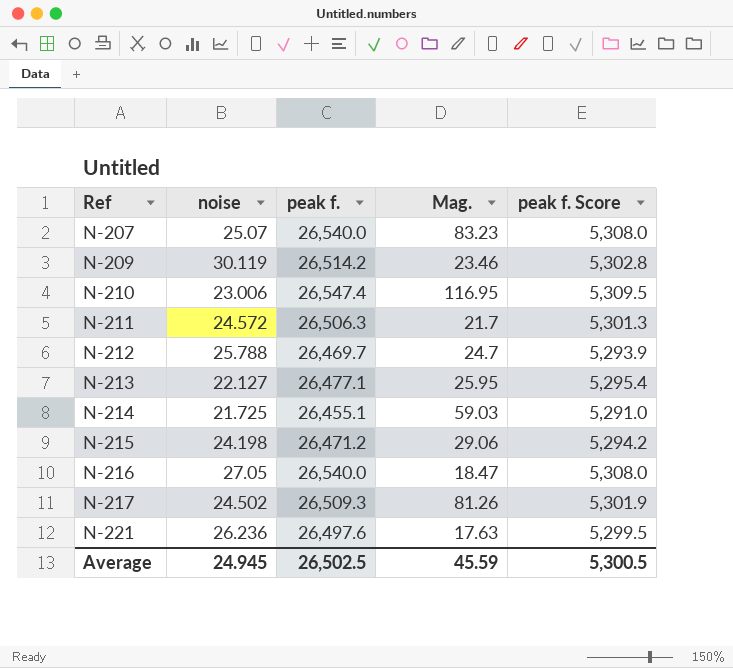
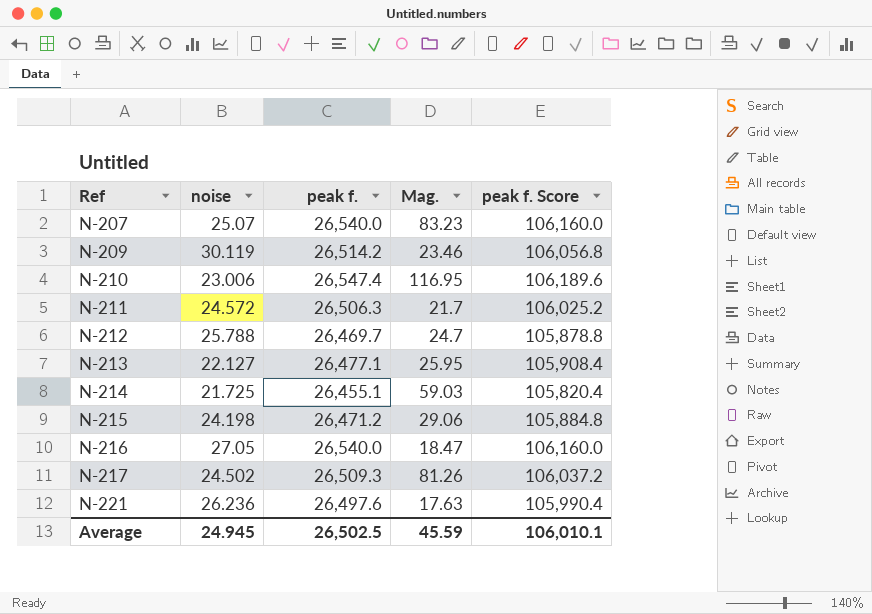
column peak f. Score | formula: [peak f.] * 0.2 -> [peak f.] * 4
Average | peak f. Score: 5,300.5 -> 106,010.1

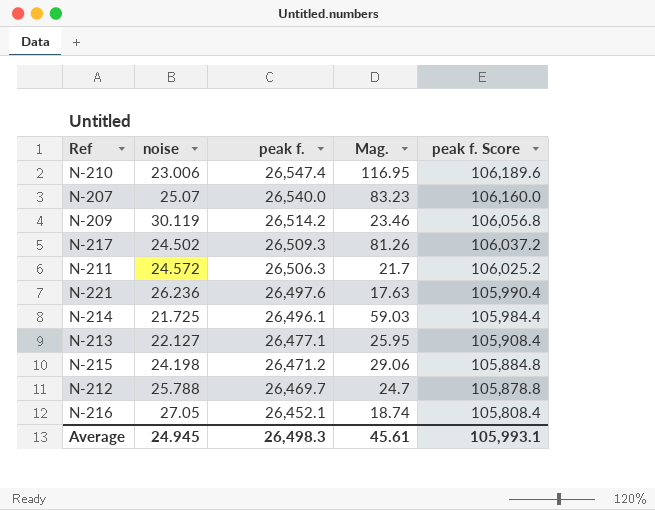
row order: Ref ascending -> peak f. descending
N-214 | peak f.: 26,455.1 -> 26,496.1
N-214 | peak f. Score: 105,820.4 -> 105,984.4
N-216 | peak f.: 26,540.0 -> 26,452.1
N-216 | Mag.: 18.47 -> 18.74
N-216 | peak f. Score: 106,160.0 -> 105,808.4
Average | peak f.: 26,502.5 -> 26,498.3
Average | Mag.: 45.59 -> 45.61
Average | peak f. Score: 106,010.1 -> 105,993.1

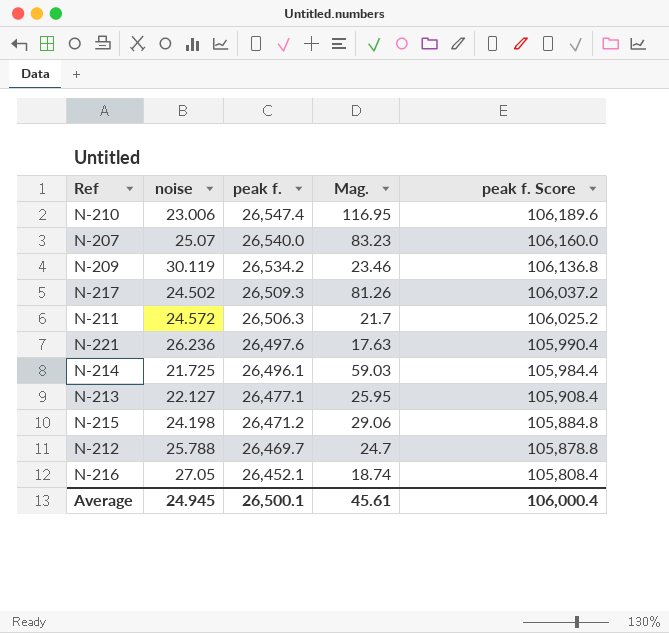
N-209 | peak f.: 26,514.2 -> 26,534.2
N-209 | peak f. Score: 106,056.8 -> 106,136.8
Average | peak f.: 26,498.3 -> 26,500.1
Average | peak f. Score: 105,993.1 -> 106,000.4

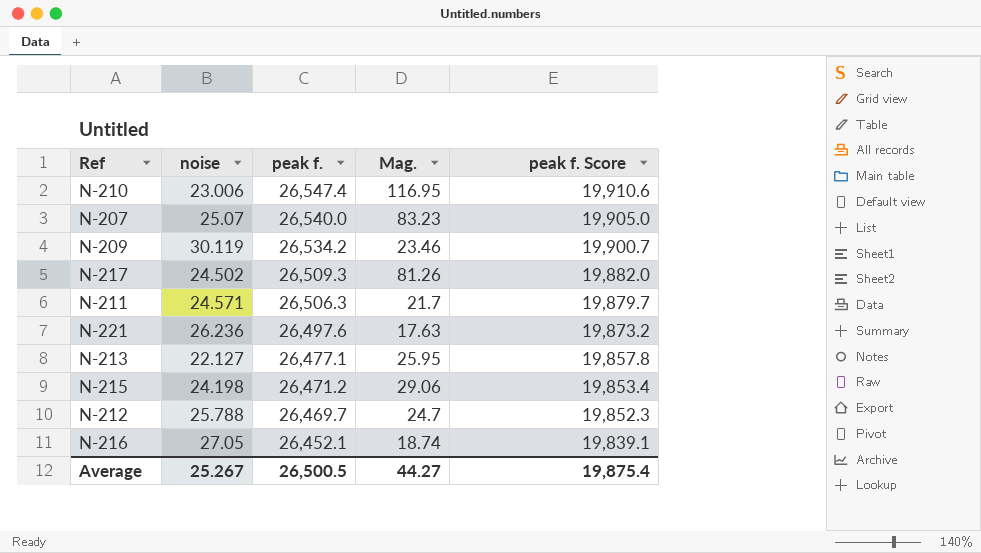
column peak f. Score | formula: [peak f.] * 4 -> [peak f.] * 0.75
row N-214: 21.725 | 26,496.1 | 59.03 | 105,984.4 -> none
N-211 | noise: 24.572 -> 24.571
Average | noise: 24.945 -> 25.267
Average | peak f.: 26,500.1 -> 26,500.5
Average | Mag.: 45.61 -> 44.27
Average | peak f. Score: 106,000.4 -> 19,875.4

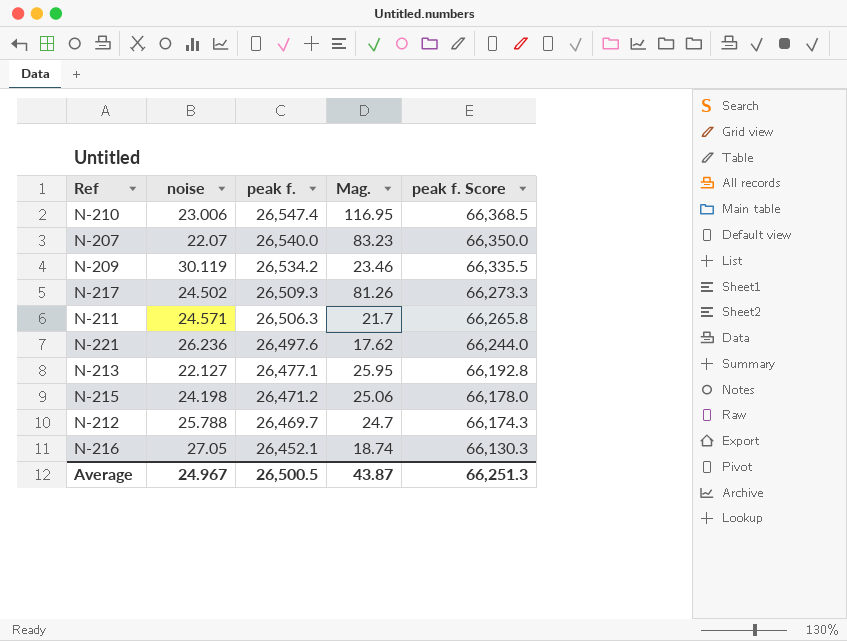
column peak f. Score | formula: [peak f.] * 0.75 -> [peak f.] * 2.5
N-207 | noise: 25.07 -> 22.07
N-221 | Mag.: 17.63 -> 17.62
N-215 | Mag.: 29.06 -> 25.06
Average | noise: 25.267 -> 24.967
Average | Mag.: 44.27 -> 43.87
Average | peak f. Score: 19,875.4 -> 66,251.3

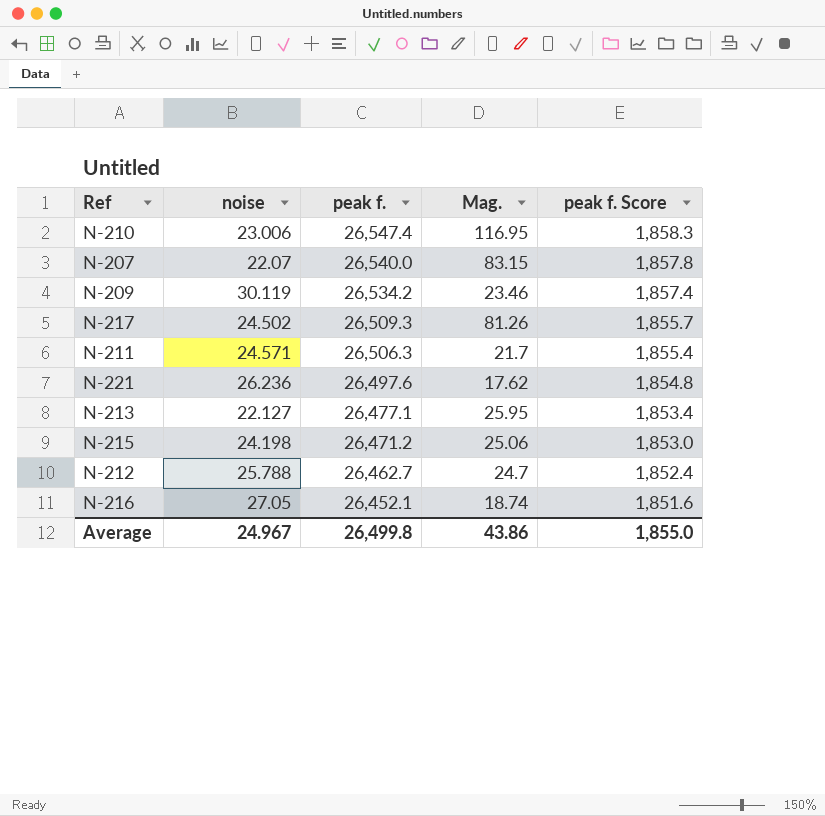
column peak f. Score | formula: [peak f.] * 2.5 -> [peak f.] * 0.07
N-207 | Mag.: 83.23 -> 83.15
N-212 | peak f.: 26,469.7 -> 26,462.7
Average | peak f.: 26,500.5 -> 26,499.8
Average | Mag.: 43.87 -> 43.86
Average | peak f. Score: 66,251.3 -> 1,855.0

